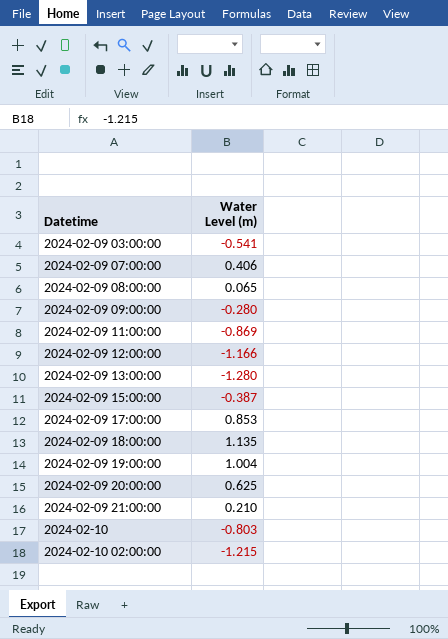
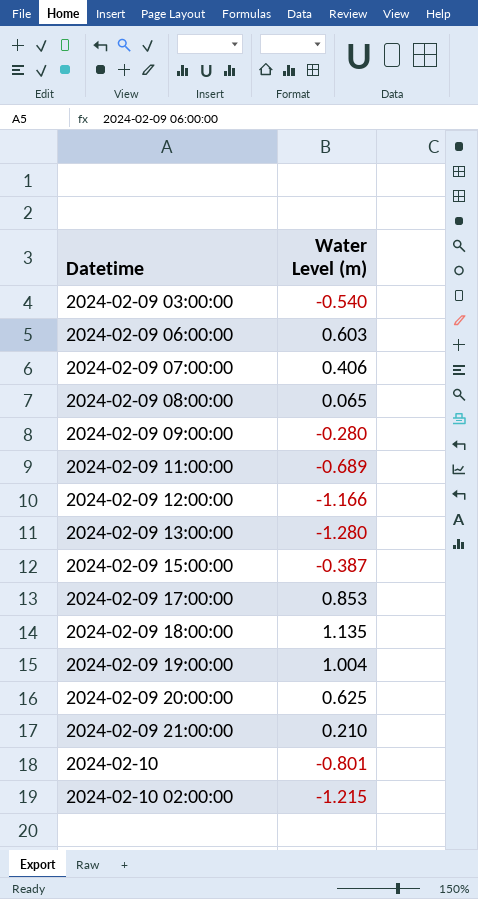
2024-02-09 03:00:00 | Water Level (m): -0.541 -> -0.540
row 2024-02-09 06:00:00: none -> 0.603
2024-02-09 11:00:00 | Water Level (m): -0.869 -> -0.689
2024-02-10 | Water Level (m): -0.803 -> -0.801

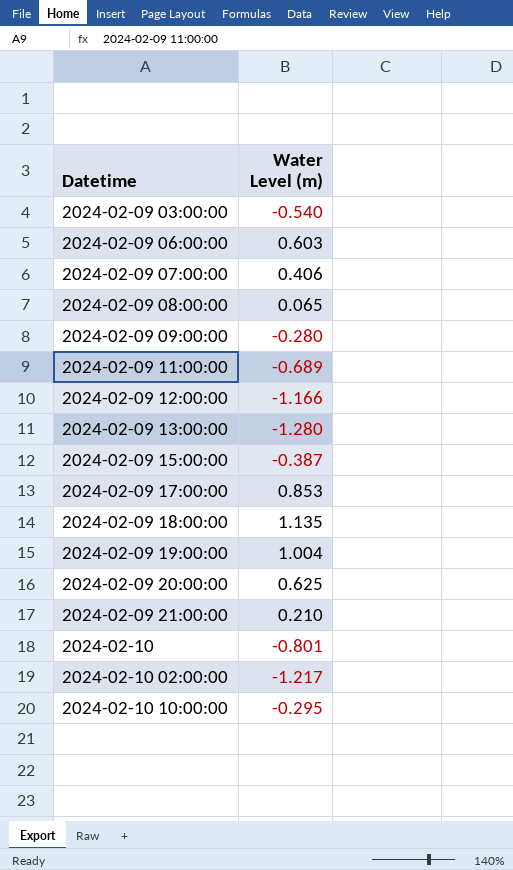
2024-02-10 02:00:00 | Water Level (m): -1.215 -> -1.217
row 2024-02-10 10:00:00: none -> -0.295

